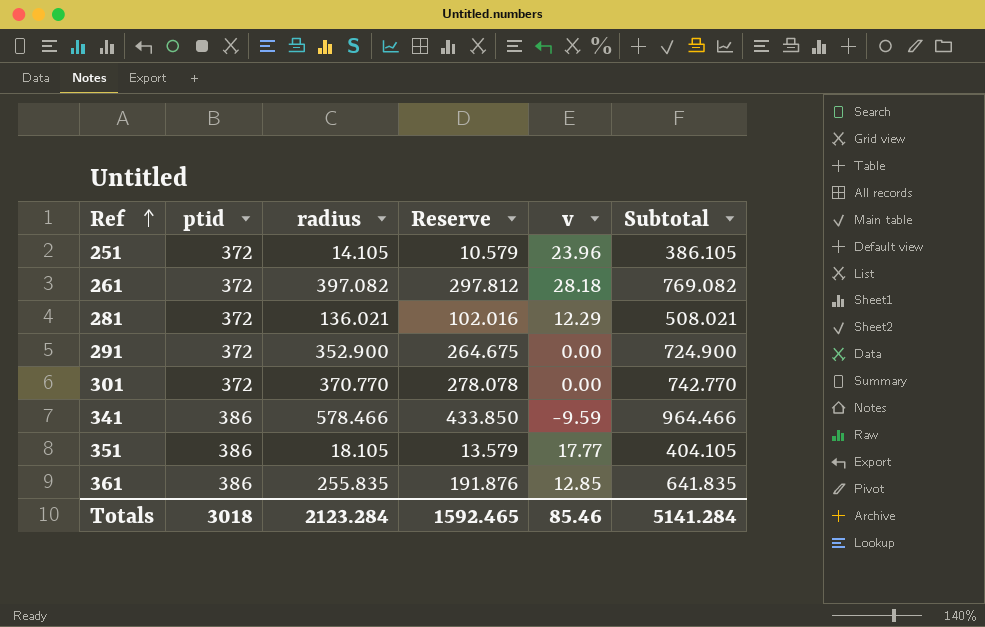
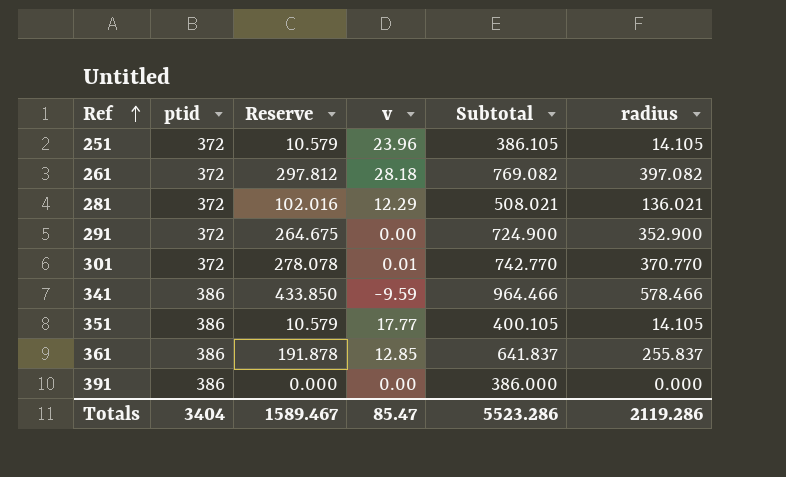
column radius | position: 3 -> 6
301 | v: 0.00 -> 0.01
351 | Reserve: 13.579 -> 10.579
351 | Subtotal: 404.105 -> 400.105
351 | radius: 18.105 -> 14.105
361 | Reserve: 191.876 -> 191.878
361 | Subtotal: 641.835 -> 641.837
361 | radius: 255.835 -> 255.837
row 391: none -> 386 | 0.000 | 0.00 | 386.000 | 0.000
Totals | ptid: 3018 -> 3404
Totals | Reserve: 1592.465 -> 1589.467
Totals | v: 85.46 -> 85.47
Totals | Subtotal: 5141.284 -> 5523.286
Totals | radius: 2123.284 -> 2119.286

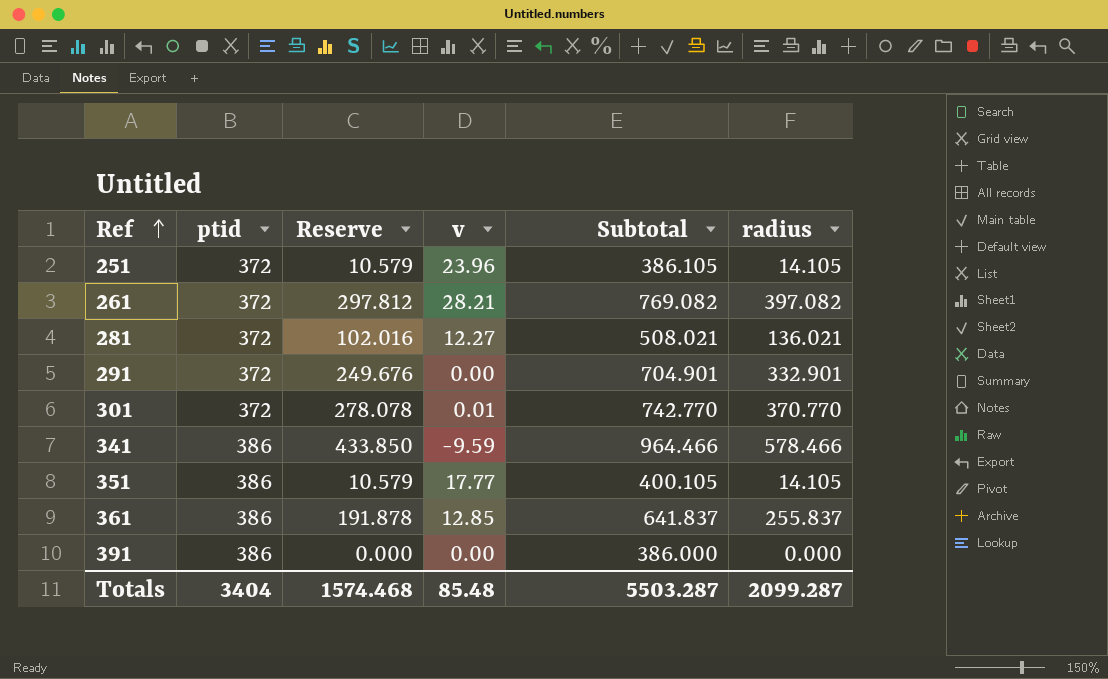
261 | v: 28.18 -> 28.21
281 | v: 12.29 -> 12.27
291 | Reserve: 264.675 -> 249.676
291 | Subtotal: 724.900 -> 704.901
291 | radius: 352.900 -> 332.901
Totals | Reserve: 1589.467 -> 1574.468
Totals | v: 85.47 -> 85.48
Totals | Subtotal: 5523.286 -> 5503.287
Totals | radius: 2119.286 -> 2099.287

